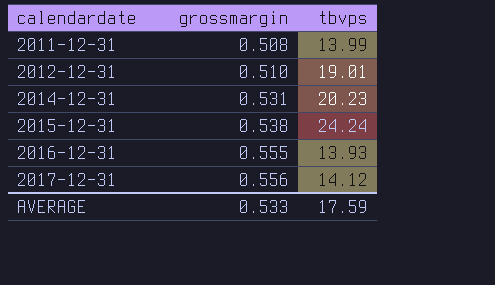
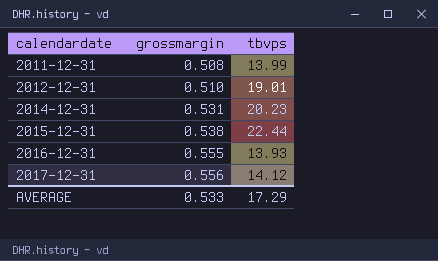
2015-12-31 | tbvps: 24.24 -> 22.44
AVERAGE | tbvps: 17.59 -> 17.29

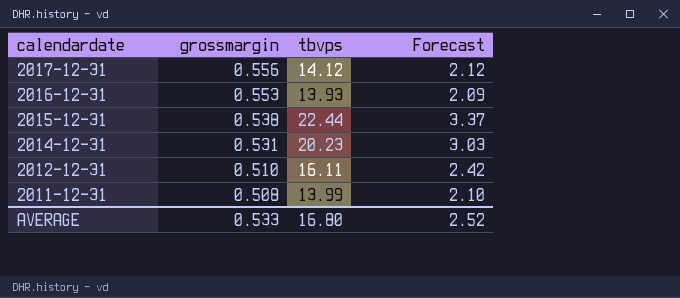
row order: calendardate ascending -> calendardate descending
column Forecast | formula: none -> [tbvps] * 0.15
2016-12-31 | grossmargin: 0.555 -> 0.553
2012-12-31 | tbvps: 19.01 -> 16.11
AVERAGE | tbvps: 17.29 -> 16.80

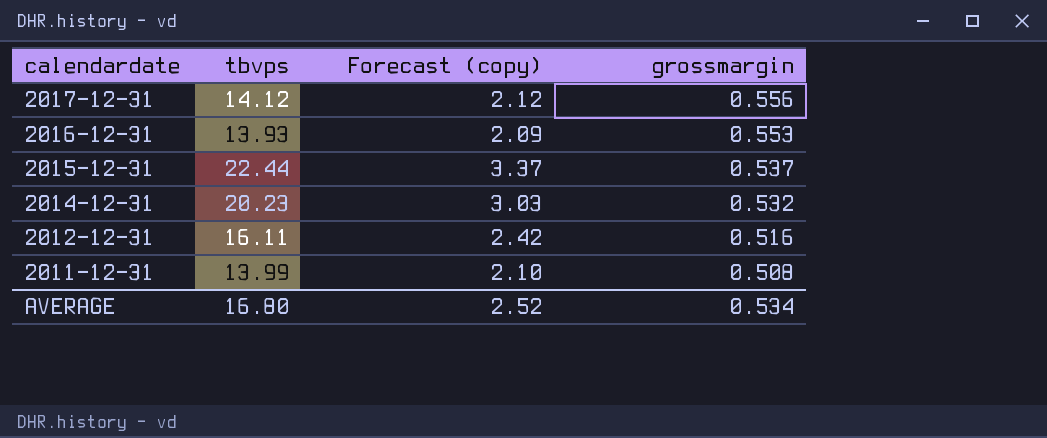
column name: Forecast -> Forecast (copy)
column grossmargin | position: 2 -> 4
2015-12-31 | grossmargin: 0.538 -> 0.537
2014-12-31 | grossmargin: 0.531 -> 0.532
2012-12-31 | grossmargin: 0.510 -> 0.516
AVERAGE | grossmargin: 0.533 -> 0.534

